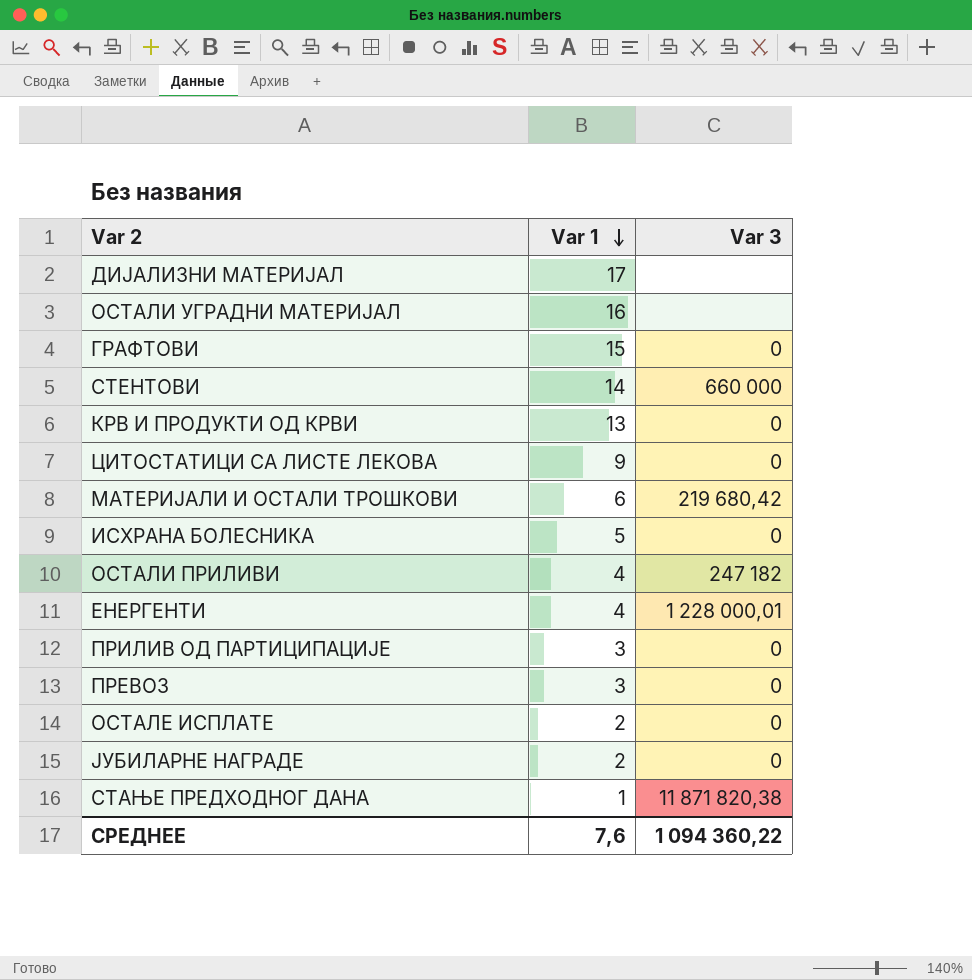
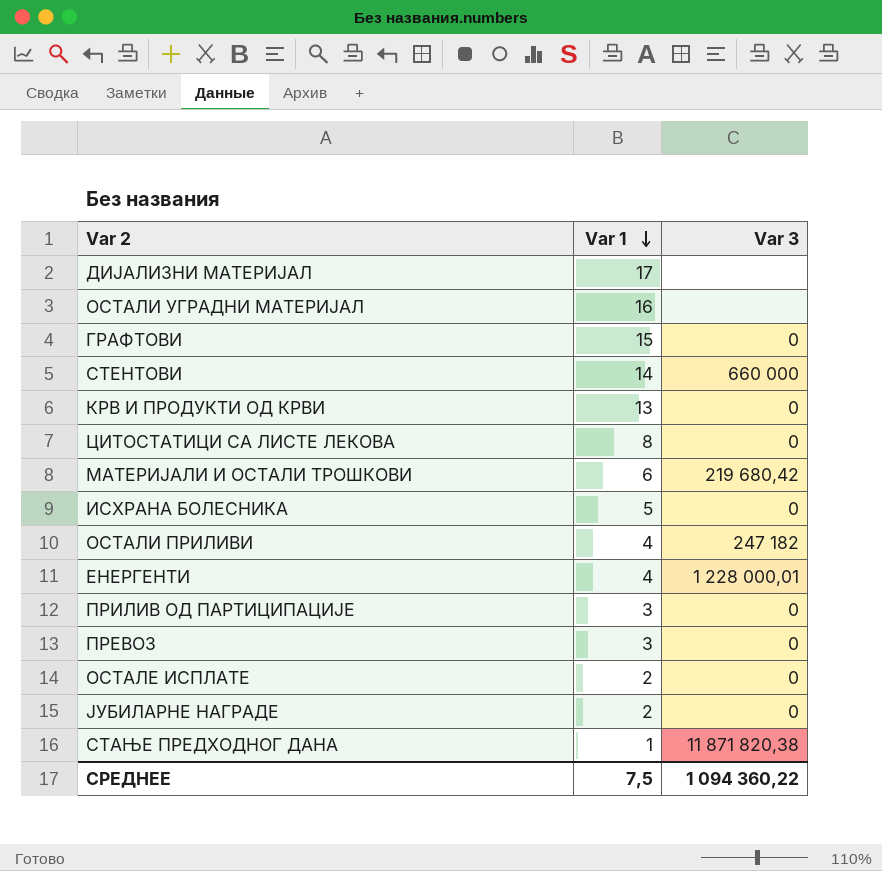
ЦИТОСТАТИЦИ СА ЛИСТЕ ЛЕКОВА | Var 1: 9 -> 8
СРЕДНЕЕ | Var 1: 7,6 -> 7,5

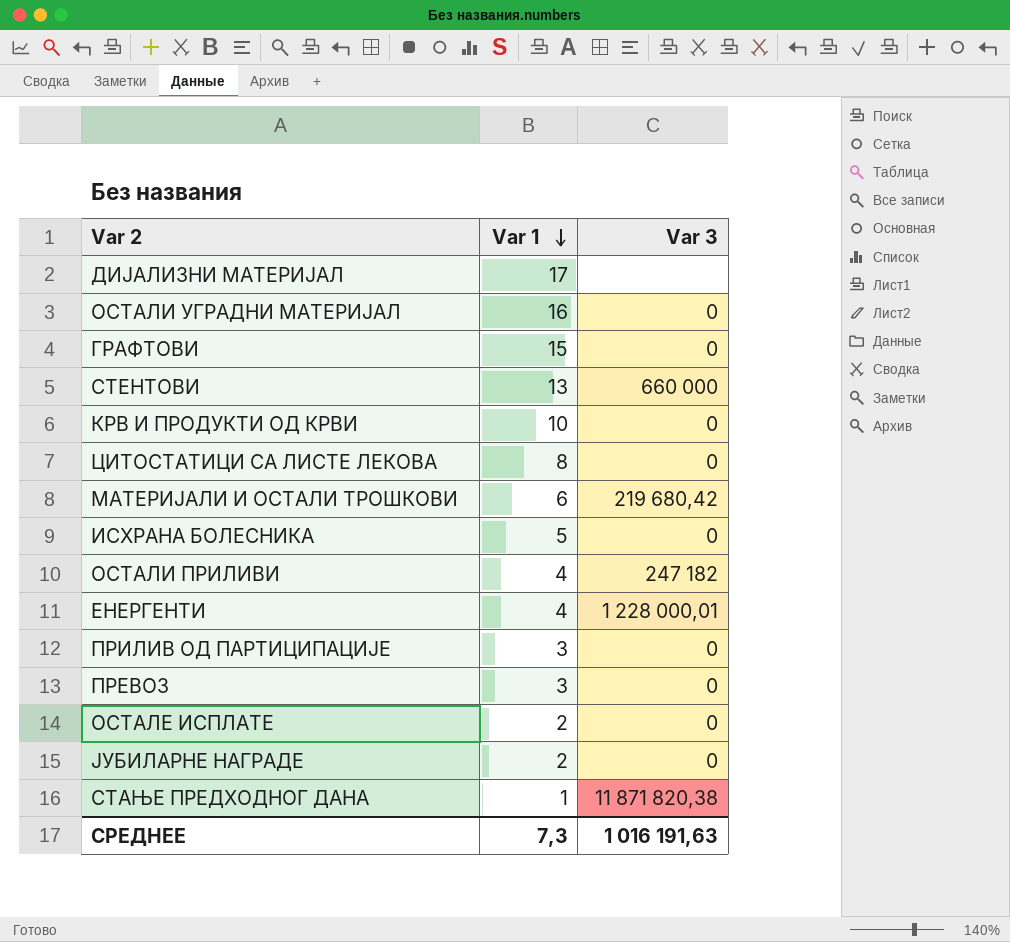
ОСТАЛИ УГРАДНИ МАТЕРИЈАЛ | Var 3: none -> 0
СТЕНТОВИ | Var 1: 14 -> 13
КРВ И ПРОДУКТИ ОД КРВИ | Var 1: 13 -> 10
СРЕДНЕЕ | Var 1: 7,5 -> 7,3
СРЕДНЕЕ | Var 3: 1 094 360,22 -> 1 016 191,63

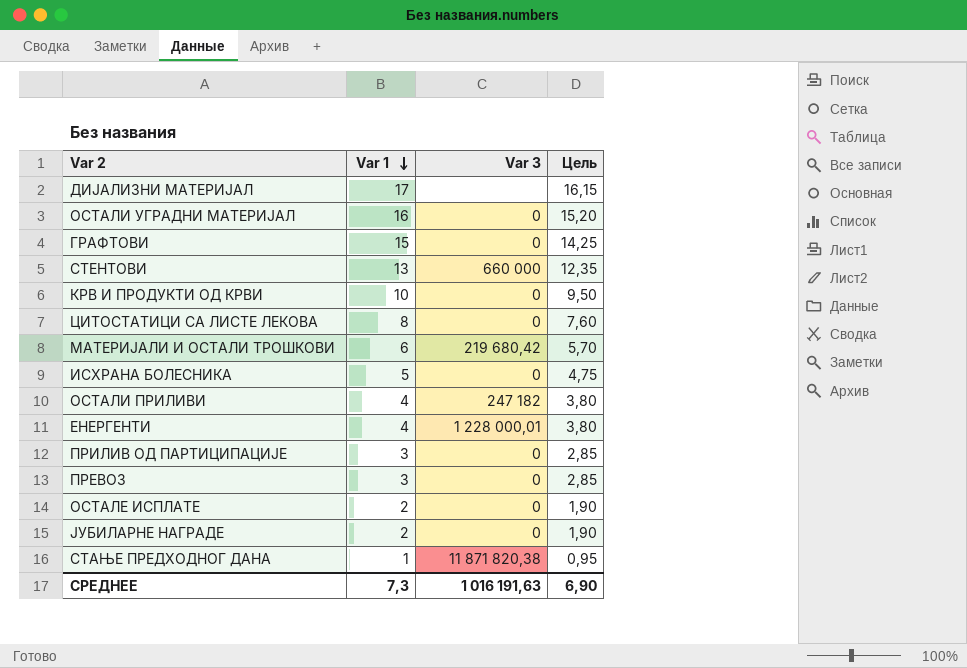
column Цель | formula: none -> [Var 1] * 0,95

